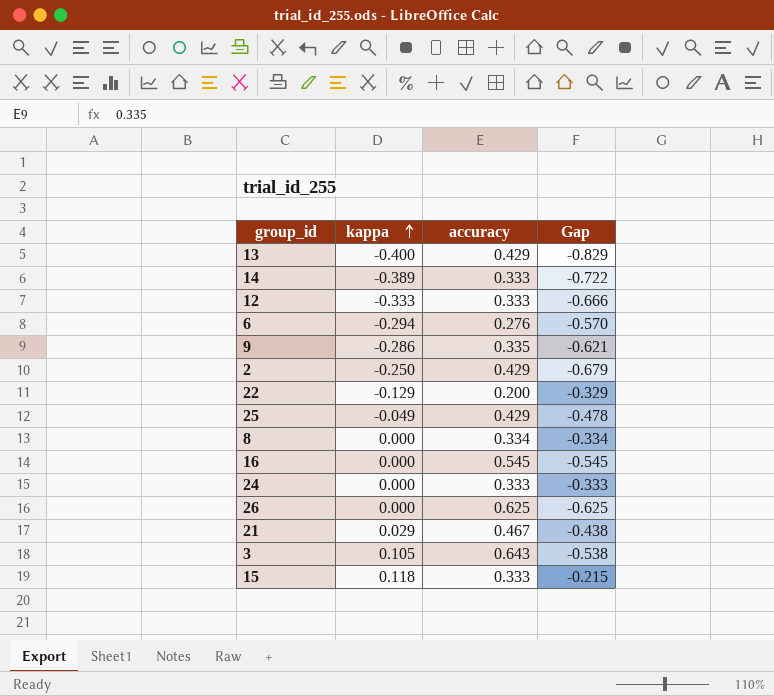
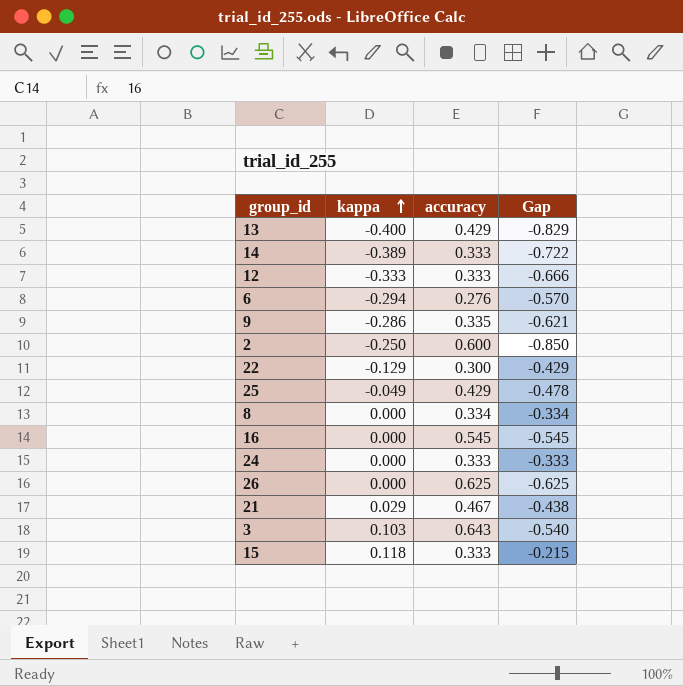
2 | accuracy: 0.429 -> 0.600
2 | Gap: -0.679 -> -0.850
22 | accuracy: 0.200 -> 0.300
22 | Gap: -0.329 -> -0.429
3 | kappa: 0.105 -> 0.103
3 | Gap: -0.538 -> -0.540

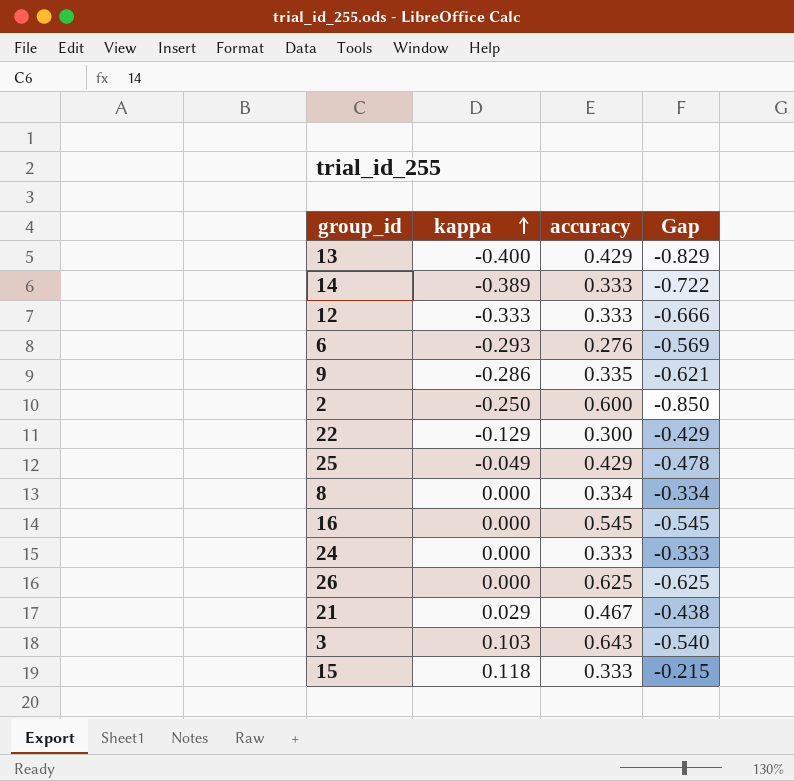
6 | kappa: -0.294 -> -0.293
6 | Gap: -0.570 -> -0.569

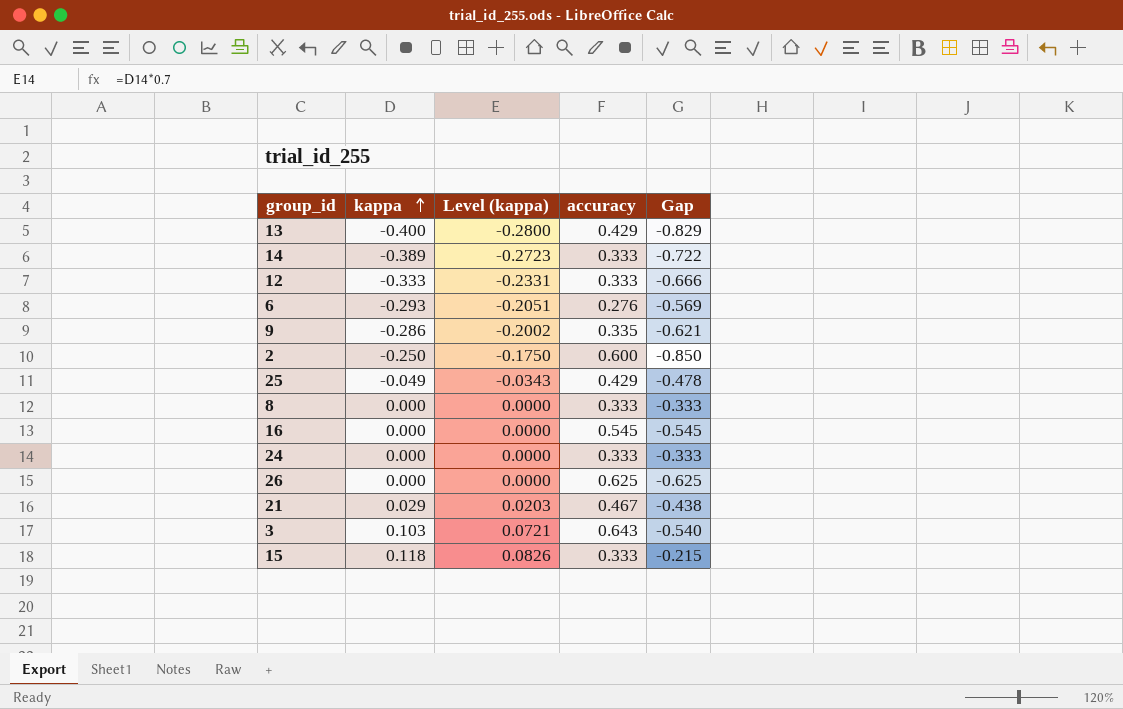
column Level (kappa) | formula: none -> [kappa] * 0.7
row 22: -0.129 | 0.300 | -0.429 -> none
8 | accuracy: 0.334 -> 0.333
8 | Gap: -0.334 -> -0.333

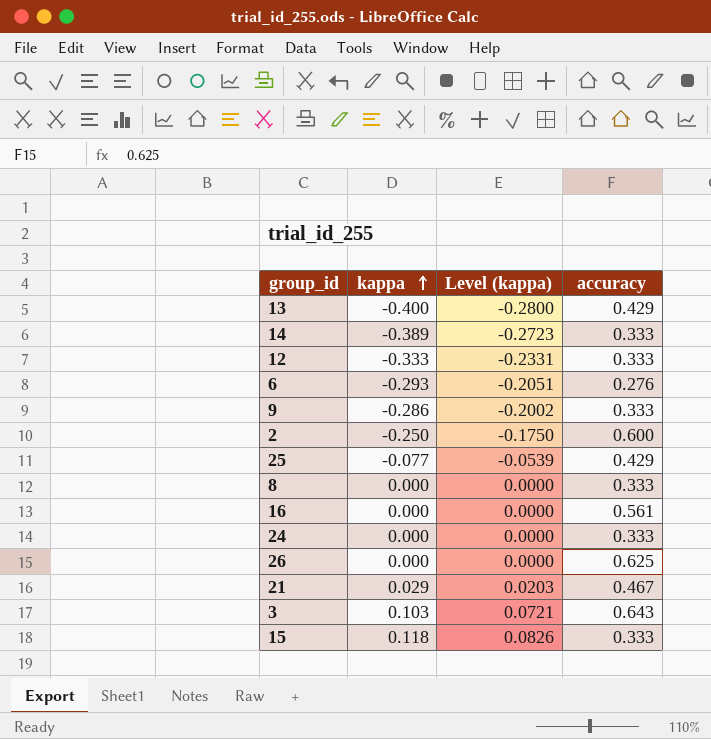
column Gap | formula: [kappa] - [accuracy] -> none
9 | accuracy: 0.335 -> 0.333
25 | kappa: -0.049 -> -0.077
25 | Level (kappa): -0.0343 -> -0.0539
16 | accuracy: 0.545 -> 0.561

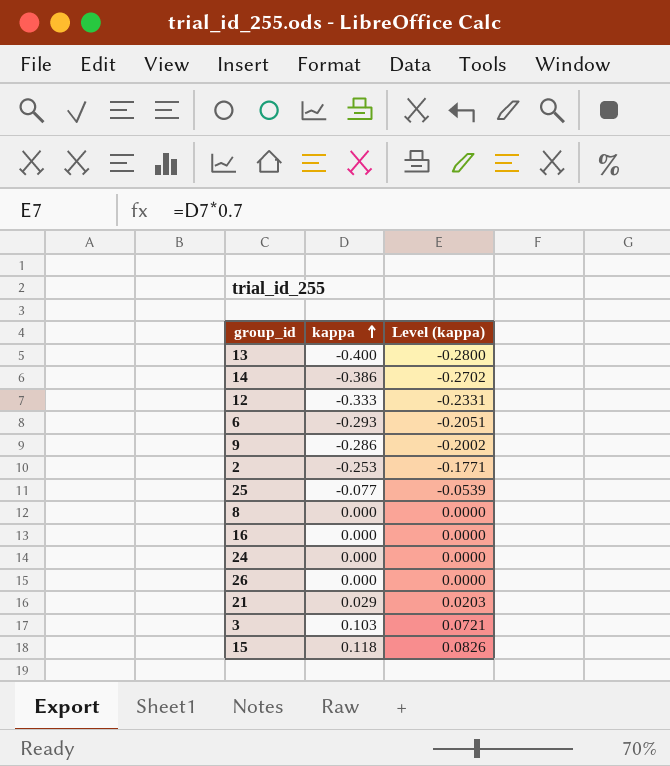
column accuracy | position: 4 -> none
14 | kappa: -0.389 -> -0.386
14 | Level (kappa): -0.2723 -> -0.2702
2 | kappa: -0.250 -> -0.253
2 | Level (kappa): -0.1750 -> -0.1771

